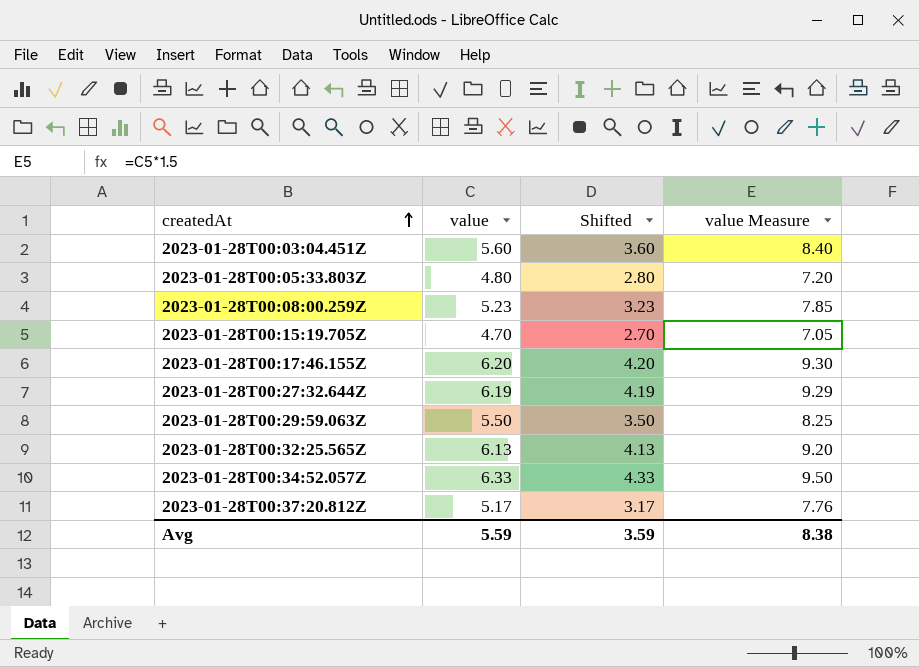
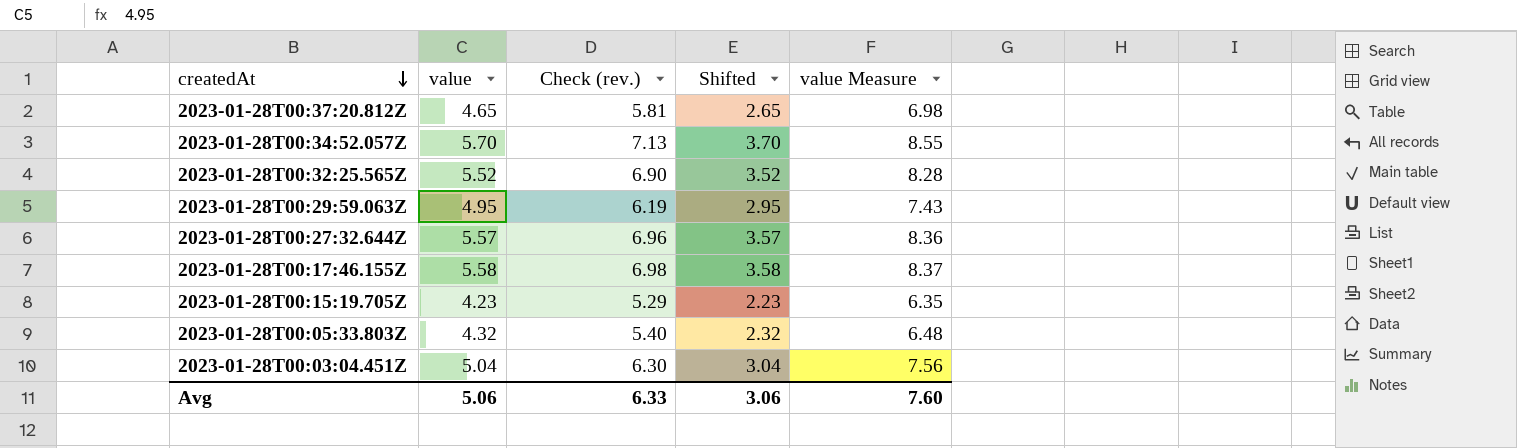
row order: createdAt ascending -> createdAt descending
column Check (rev.) | formula: none -> [value] * 1.25
row 2023-01-28T00:08:00.259Z: 5.23 | 3.23 | 7.85 -> none
2023-01-28T00:37:20.812Z | value: 5.17 -> 4.65
2023-01-28T00:37:20.812Z | Shifted: 3.17 -> 2.65
2023-01-28T00:37:20.812Z | value Measure: 7.76 -> 6.98
2023-01-28T00:34:52.057Z | value: 6.33 -> 5.70
2023-01-28T00:34:52.057Z | Shifted: 4.33 -> 3.70
2023-01-28T00:34:52.057Z | value Measure: 9.50 -> 8.55
2023-01-28T00:32:25.565Z | value: 6.13 -> 5.52
2023-01-28T00:32:25.565Z | Shifted: 4.13 -> 3.52
2023-01-28T00:32:25.565Z | value Measure: 9.20 -> 8.28
2023-01-28T00:29:59.063Z | value: 5.50 -> 4.95
2023-01-28T00:29:59.063Z | Shifted: 3.50 -> 2.95
2023-01-28T00:29:59.063Z | value Measure: 8.25 -> 7.43
2023-01-28T00:27:32.644Z | value: 6.19 -> 5.57
2023-01-28T00:27:32.644Z | Shifted: 4.19 -> 3.57
2023-01-28T00:27:32.644Z | value Measure: 9.29 -> 8.36
2023-01-28T00:17:46.155Z | value: 6.20 -> 5.58
2023-01-28T00:17:46.155Z | Shifted: 4.20 -> 3.58
2023-01-28T00:17:46.155Z | value Measure: 9.30 -> 8.37
2023-01-28T00:15:19.705Z | value: 4.70 -> 4.23
2023-01-28T00:15:19.705Z | Shifted: 2.70 -> 2.23
2023-01-28T00:15:19.705Z | value Measure: 7.05 -> 6.35
2023-01-28T00:05:33.803Z | value: 4.80 -> 4.32
2023-01-28T00:05:33.803Z | Shifted: 2.80 -> 2.32
2023-01-28T00:05:33.803Z | value Measure: 7.20 -> 6.48
2023-01-28T00:03:04.451Z | value: 5.60 -> 5.04
2023-01-28T00:03:04.451Z | Shifted: 3.60 -> 3.04
2023-01-28T00:03:04.451Z | value Measure: 8.40 -> 7.56
Avg | value: 5.59 -> 5.06
Avg | Shifted: 3.59 -> 3.06
Avg | value Measure: 8.38 -> 7.60

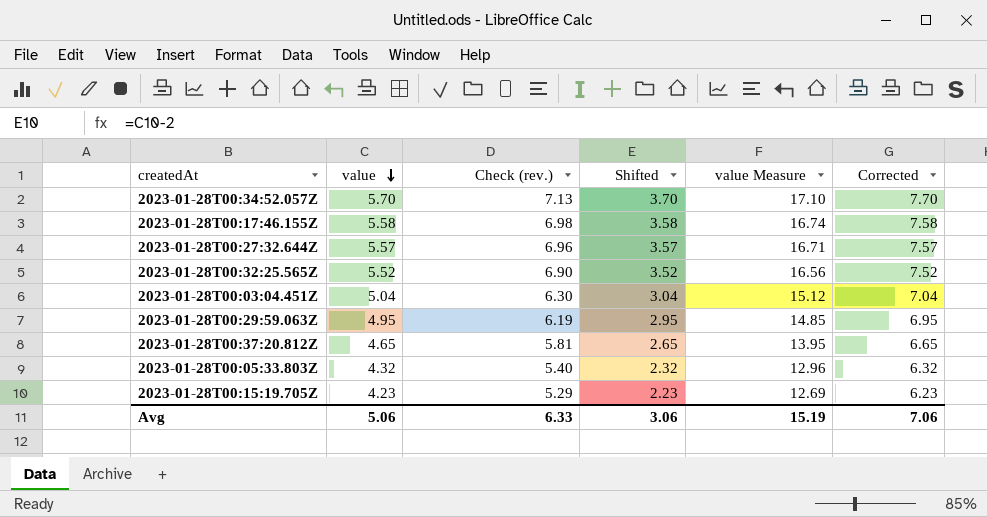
row order: createdAt descending -> value descending
column value Measure | formula: [value] * 1.5 -> [value] * 3
column Corrected | formula: none -> [value] + 2
Avg | value Measure: 7.60 -> 15.19

